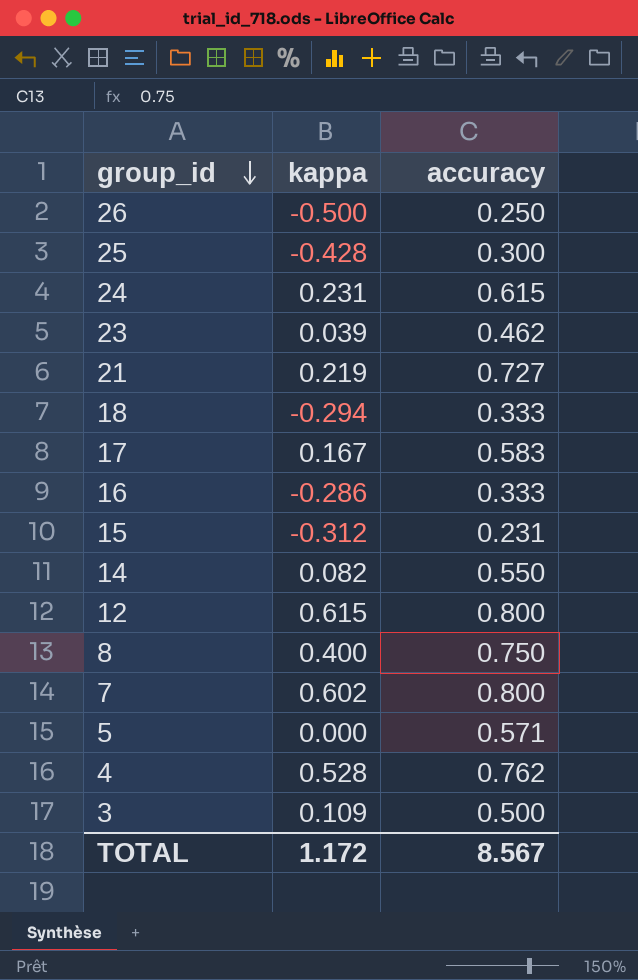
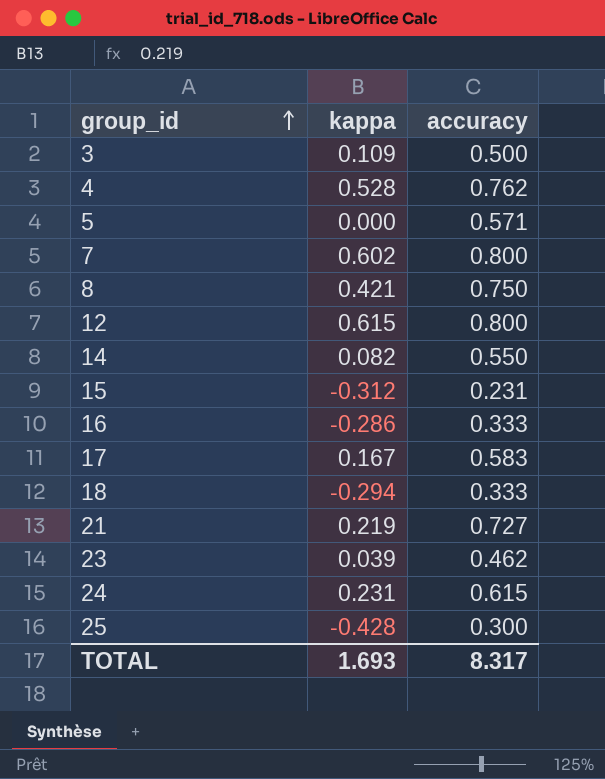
row order: group_id descending -> group_id ascending
row 26: -0.500 | 0.250 -> none
8 | kappa: 0.400 -> 0.421
TOTAL | kappa: 1.172 -> 1.693
TOTAL | accuracy: 8.567 -> 8.317

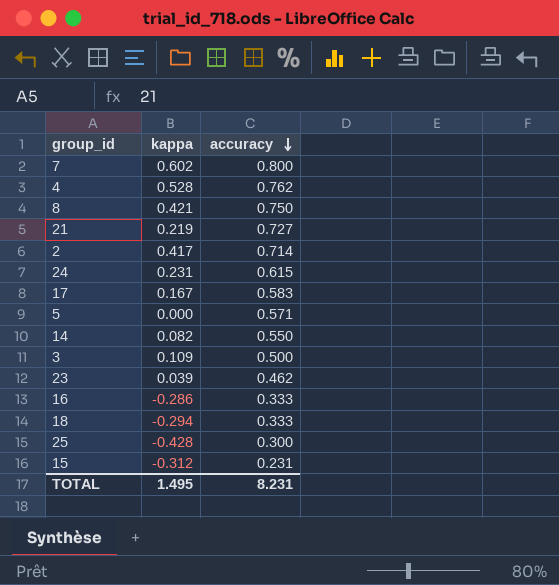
row order: group_id ascending -> accuracy descending
row 12: 0.615 | 0.800 -> none
row 2: none -> 0.417 | 0.714
TOTAL | kappa: 1.693 -> 1.495
TOTAL | accuracy: 8.317 -> 8.231

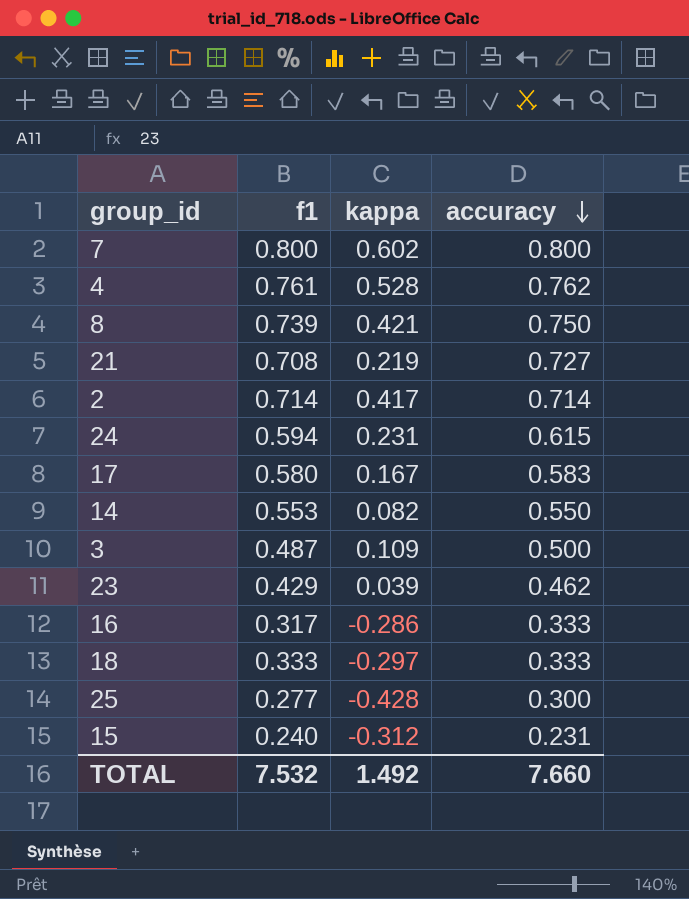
column f1 | position: none -> 2
row 5: 0.000 | 0.571 -> none
18 | kappa: -0.294 -> -0.297
TOTAL | kappa: 1.495 -> 1.492
TOTAL | accuracy: 8.231 -> 7.660

